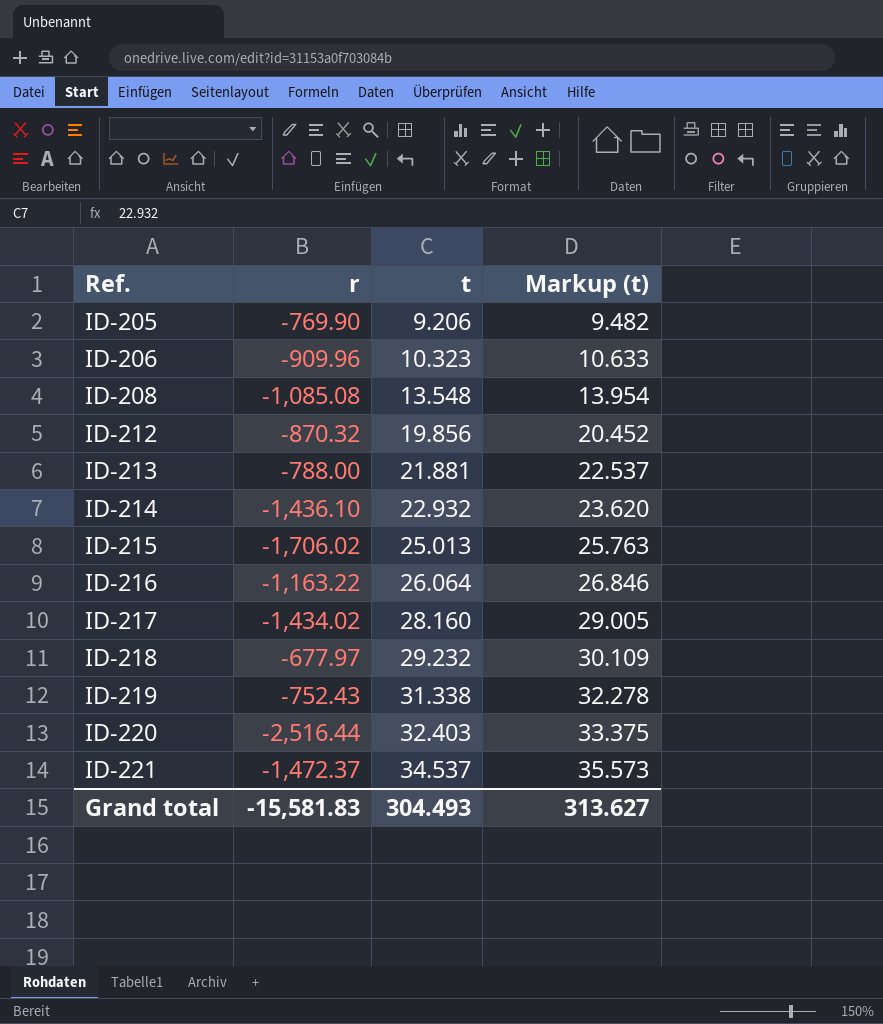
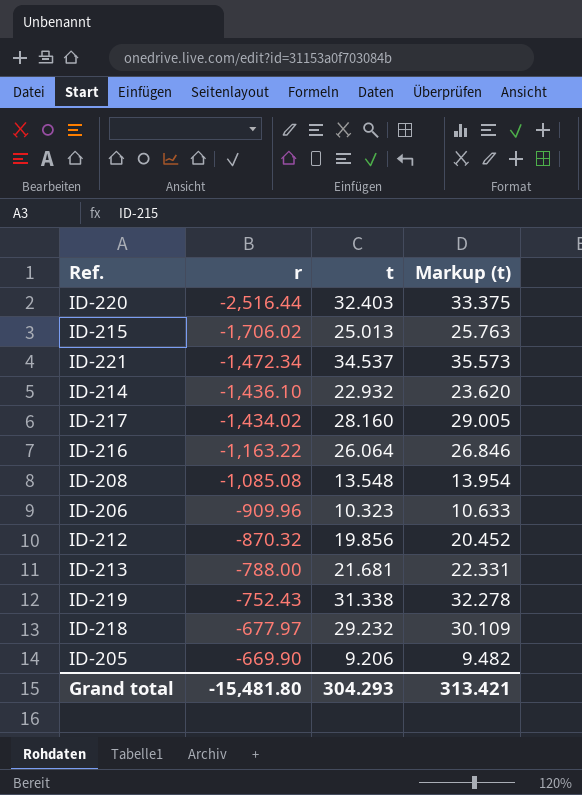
row order: Ref. ascending -> r ascending
ID-221 | r: -1,472.37 -> -1,472.34
ID-213 | t: 21.881 -> 21.681
ID-213 | Markup (t): 22.537 -> 22.331
ID-205 | r: -769.90 -> -669.90
Grand total | r: -15,581.83 -> -15,481.80
Grand total | t: 304.493 -> 304.293
Grand total | Markup (t): 313.627 -> 313.421

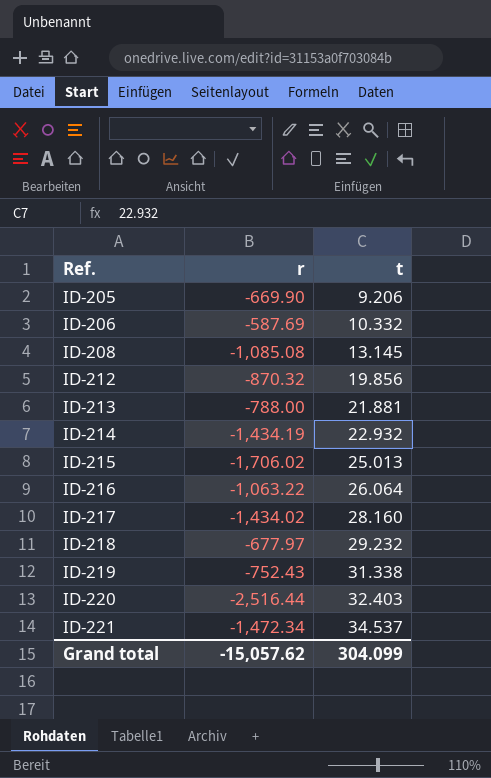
row order: r ascending -> Ref. ascending
column Markup (t) | formula: [t] * 1.03 -> none
ID-206 | r: -909.96 -> -587.69
ID-206 | t: 10.323 -> 10.332
ID-208 | t: 13.548 -> 13.145
ID-213 | t: 21.681 -> 21.881
ID-214 | r: -1,436.10 -> -1,434.19
ID-216 | r: -1,163.22 -> -1,063.22
Grand total | r: -15,481.80 -> -15,057.62
Grand total | t: 304.293 -> 304.099

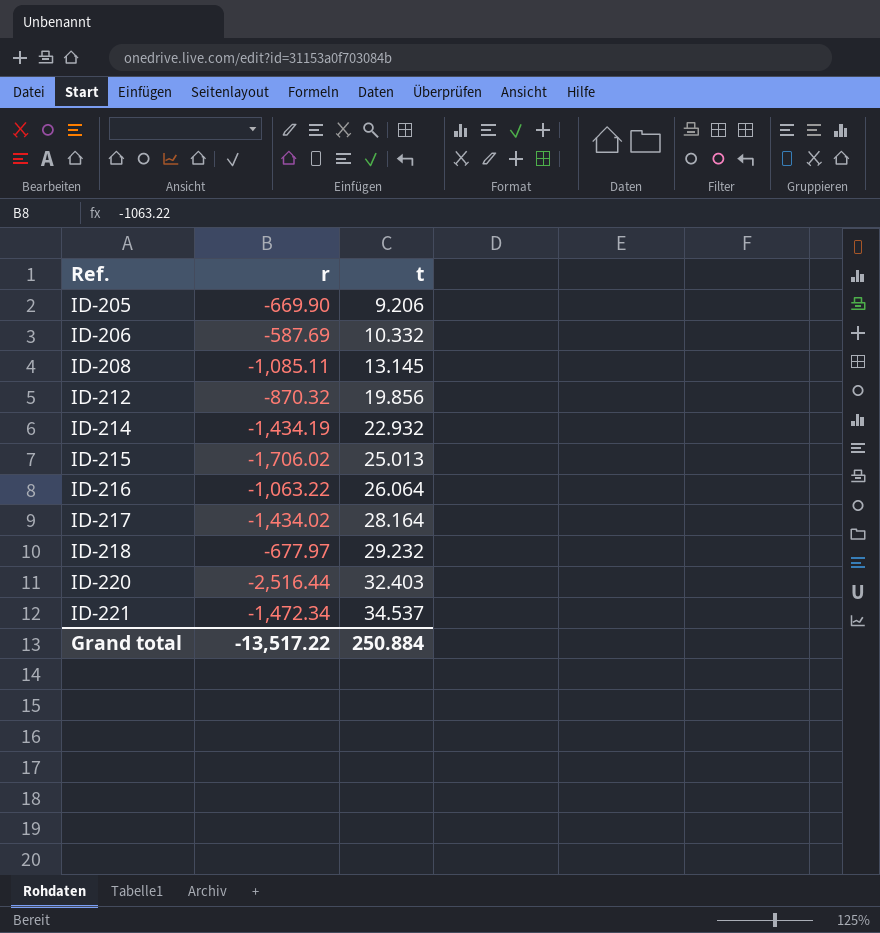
row ID-213: -788.00 | 21.881 -> none
row ID-219: -752.43 | 31.338 -> none
ID-208 | r: -1,085.08 -> -1,085.11
ID-217 | t: 28.160 -> 28.164
Grand total | r: -15,057.62 -> -13,517.22
Grand total | t: 304.099 -> 250.884

